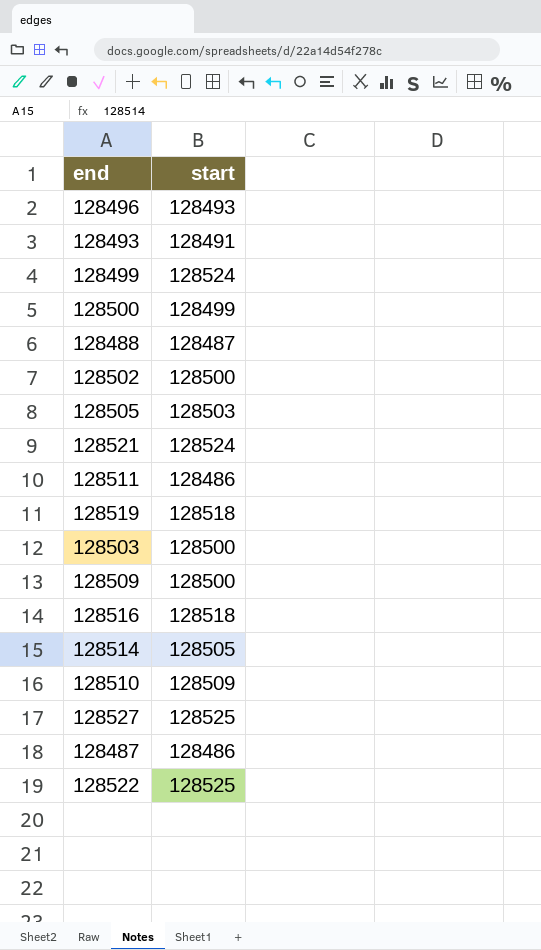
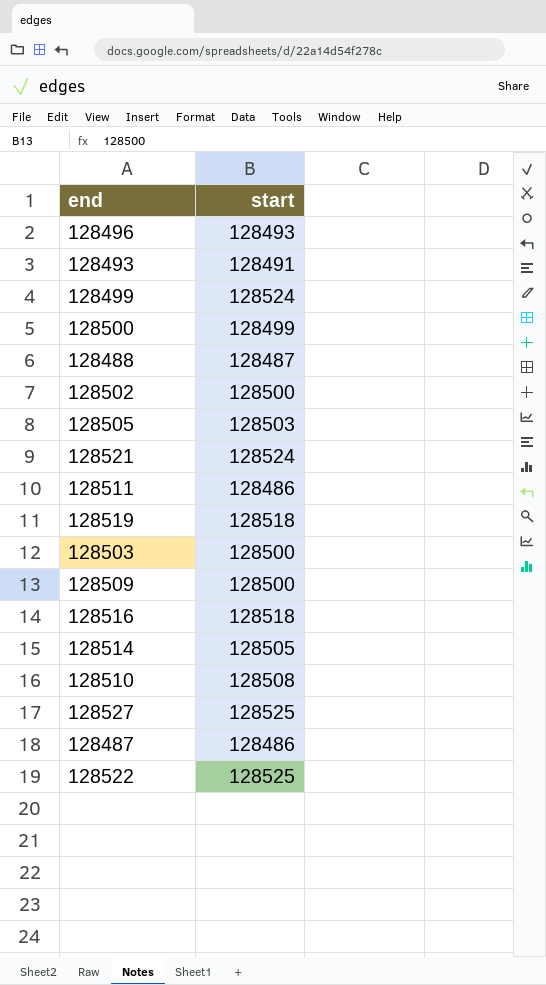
128510 | start: 128509 -> 128508

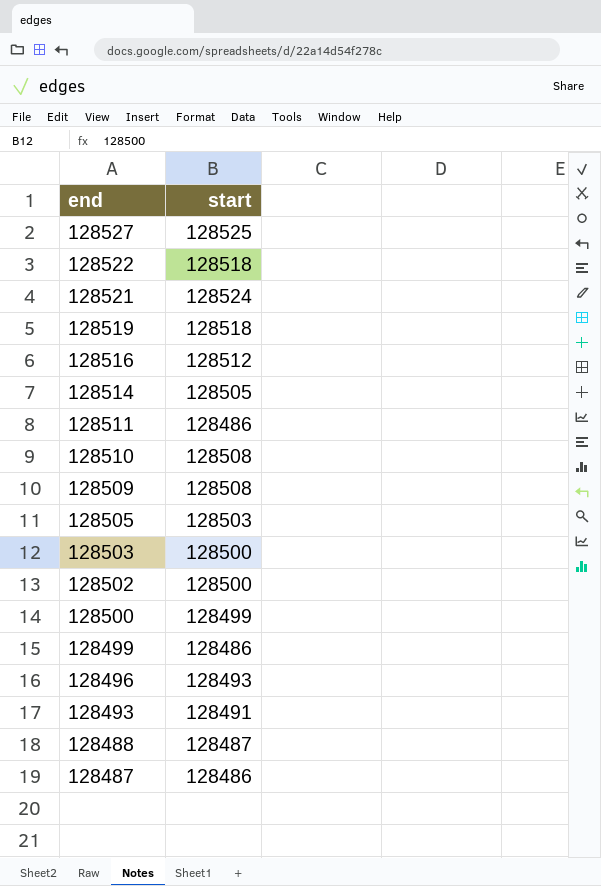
row order: none -> end descending
128522 | start: 128525 -> 128518
128516 | start: 128518 -> 128512
128509 | start: 128500 -> 128508
128499 | start: 128524 -> 128486

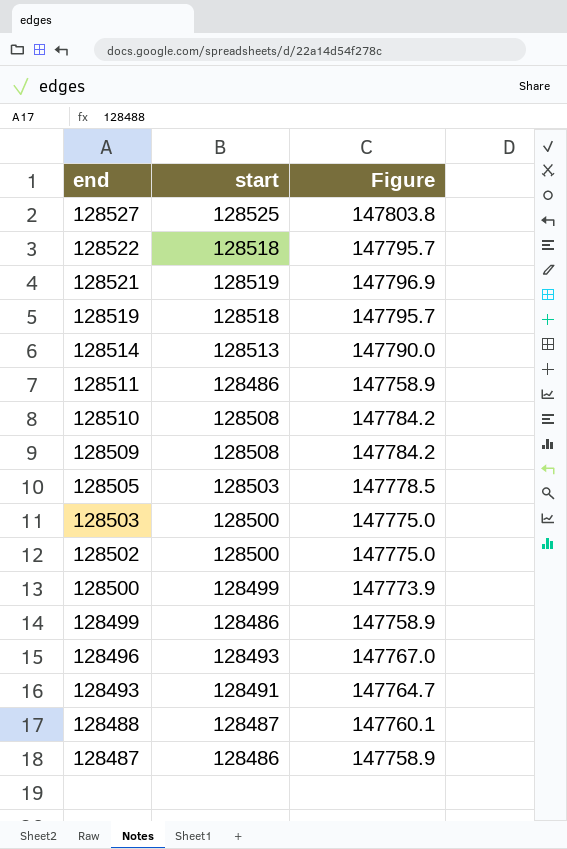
column Figure | formula: none -> [start] * 1.15
row 128516: 128512 -> none
128521 | start: 128524 -> 128519
128514 | start: 128505 -> 128513

